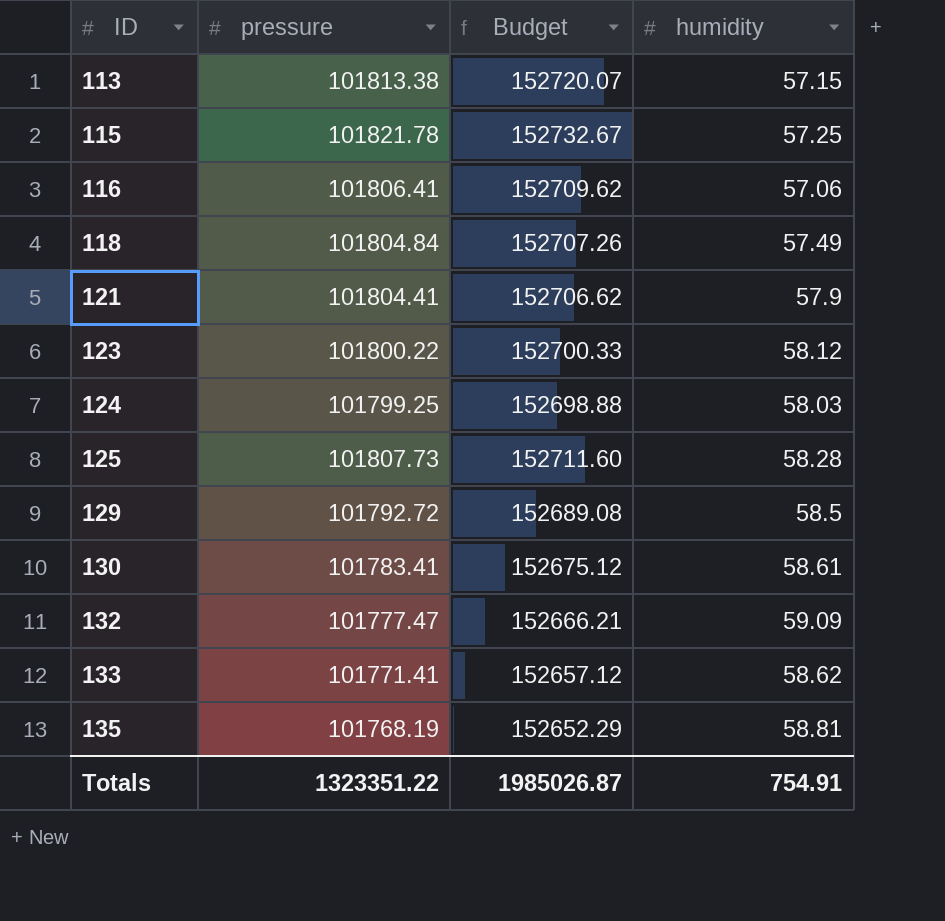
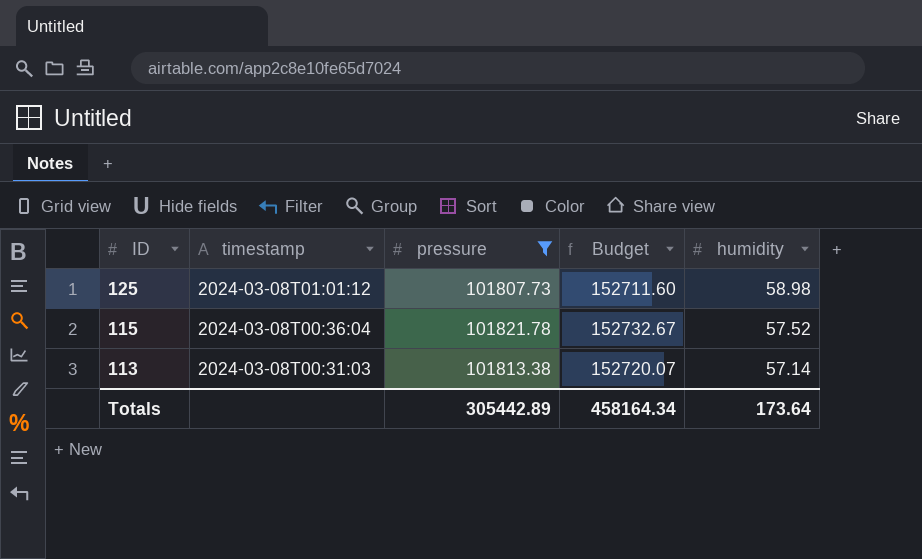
filter: none -> pressure >= 101807.73
row order: ID ascending -> ID descending
column timestamp | position: none -> 2
125 | humidity: 58.28 -> 58.98
115 | humidity: 57.25 -> 57.52
113 | humidity: 57.15 -> 57.14
Totals | pressure: 1323351.22 -> 305442.89
Totals | Budget: 1985026.87 -> 458164.34
Totals | humidity: 754.91 -> 173.64

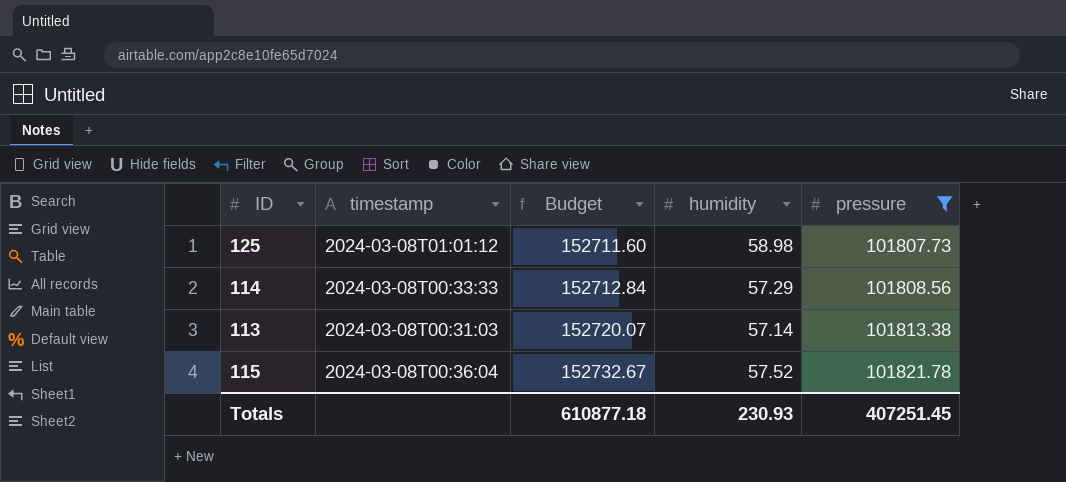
row order: ID descending -> Budget ascending
column pressure | position: 3 -> 5
row 114: none -> 2024-03-08T00:33:33 | 152712.84 | 57.29 | 101808.56
Totals | Budget: 458164.34 -> 610877.18
Totals | humidity: 173.64 -> 230.93
Totals | pressure: 305442.89 -> 407251.45

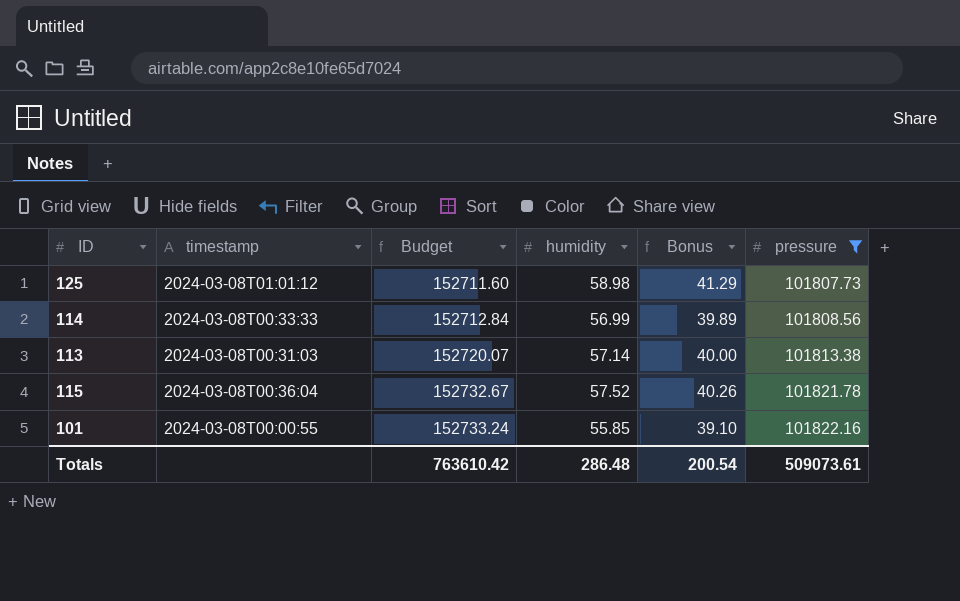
column Bonus | formula: none -> [humidity] * 0.7
114 | humidity: 57.29 -> 56.99
row 101: none -> 2024-03-08T00:00:55 | 152733.24 | 55.85 | 39.10 | 101822.16
Totals | Budget: 610877.18 -> 763610.42
Totals | humidity: 230.93 -> 286.48
Totals | pressure: 407251.45 -> 509073.61

